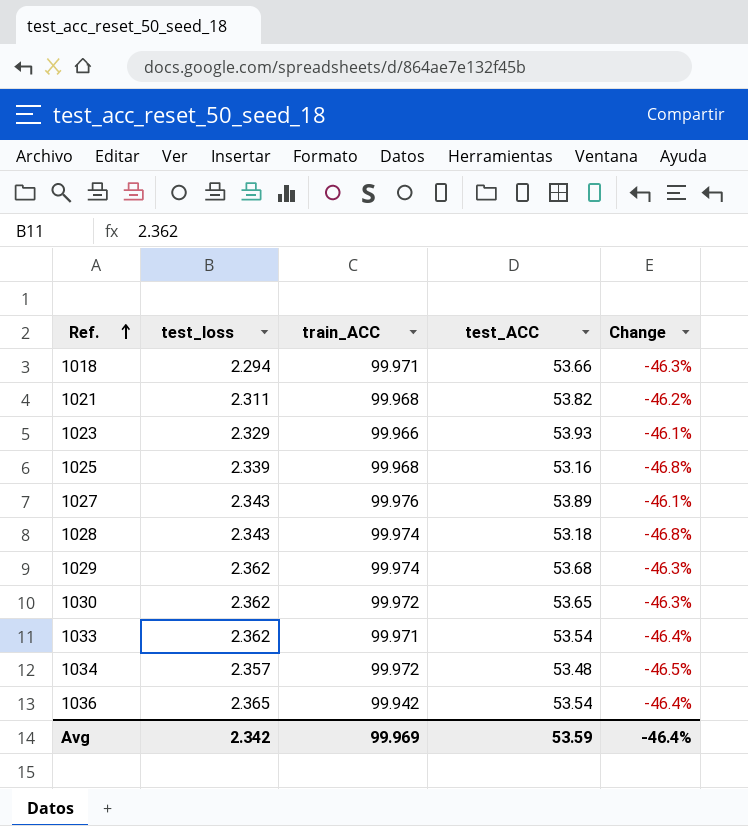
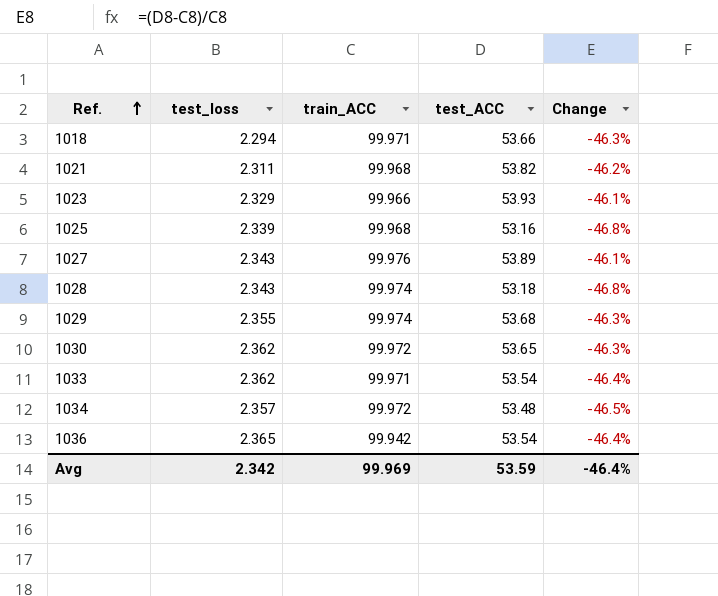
1029 | test_loss: 2.362 -> 2.355

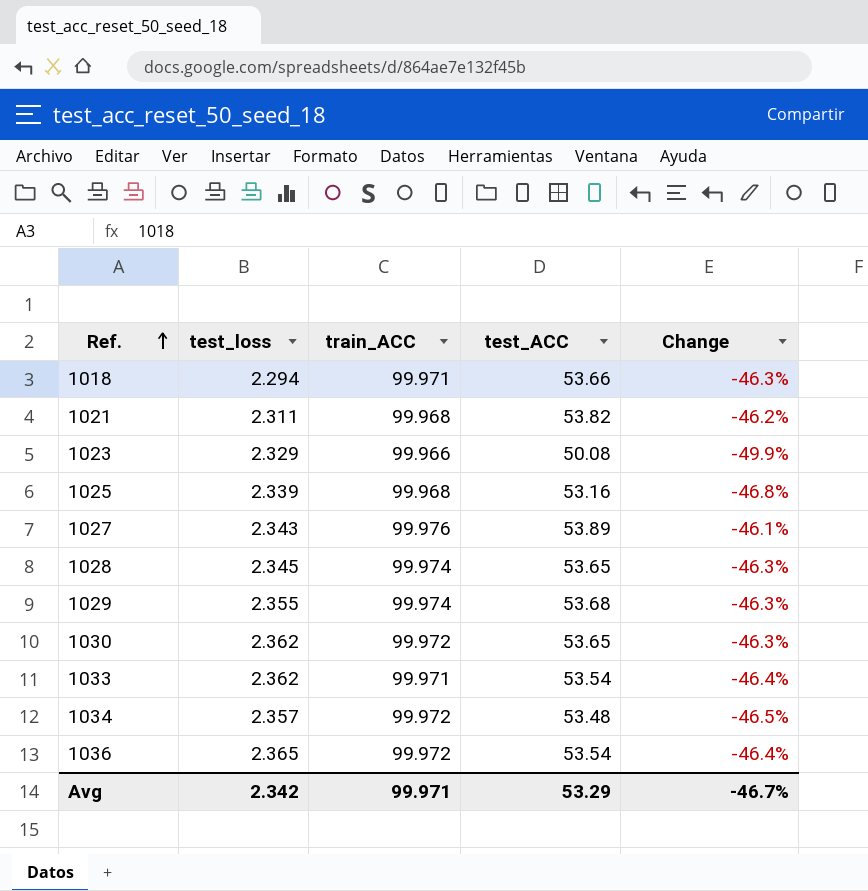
1023 | test_ACC: 53.93 -> 50.08
1023 | Change: -46.1% -> -49.9%
1028 | test_loss: 2.343 -> 2.345
1028 | test_ACC: 53.18 -> 53.65
1028 | Change: -46.8% -> -46.3%
1036 | train_ACC: 99.942 -> 99.972
Avg | train_ACC: 99.969 -> 99.971
Avg | test_ACC: 53.59 -> 53.29
Avg | Change: -46.4% -> -46.7%

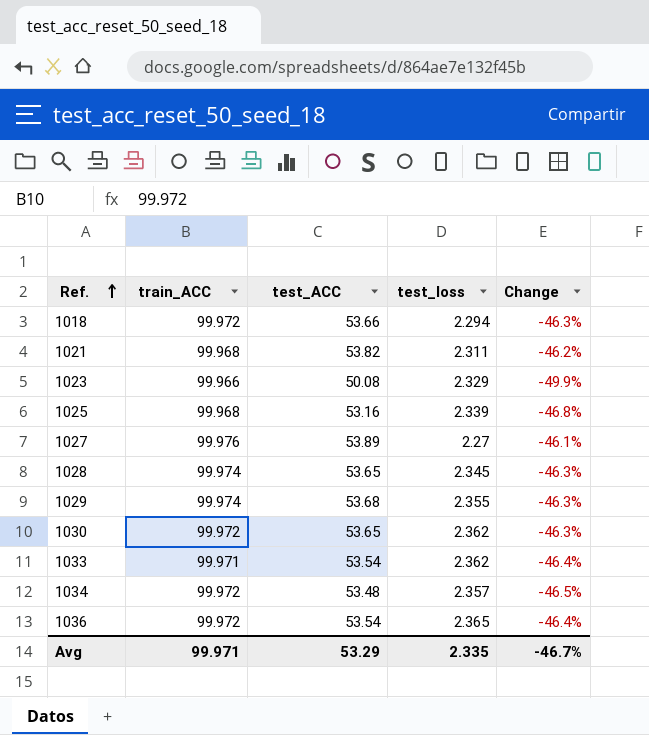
column test_loss | position: 2 -> 4
1018 | train_ACC: 99.971 -> 99.972
1027 | test_loss: 2.343 -> 2.27
Avg | test_loss: 2.342 -> 2.335

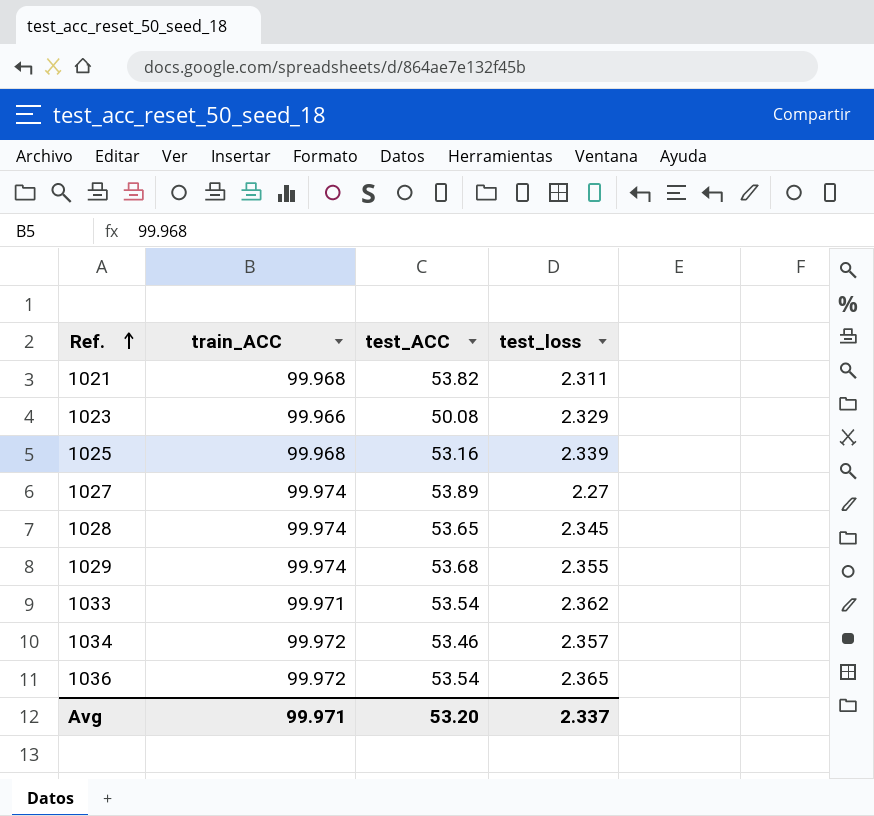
column Change | formula: ([test_ACC] - [train_ACC]) / [train_ACC] -> none
row 1018: 99.972 | 53.66 | 2.294 | -46.3% -> none
row 1030: 99.972 | 53.65 | 2.362 | -46.3% -> none
1027 | train_ACC: 99.976 -> 99.974
1034 | test_ACC: 53.48 -> 53.46
Avg | test_ACC: 53.29 -> 53.20
Avg | test_loss: 2.335 -> 2.337

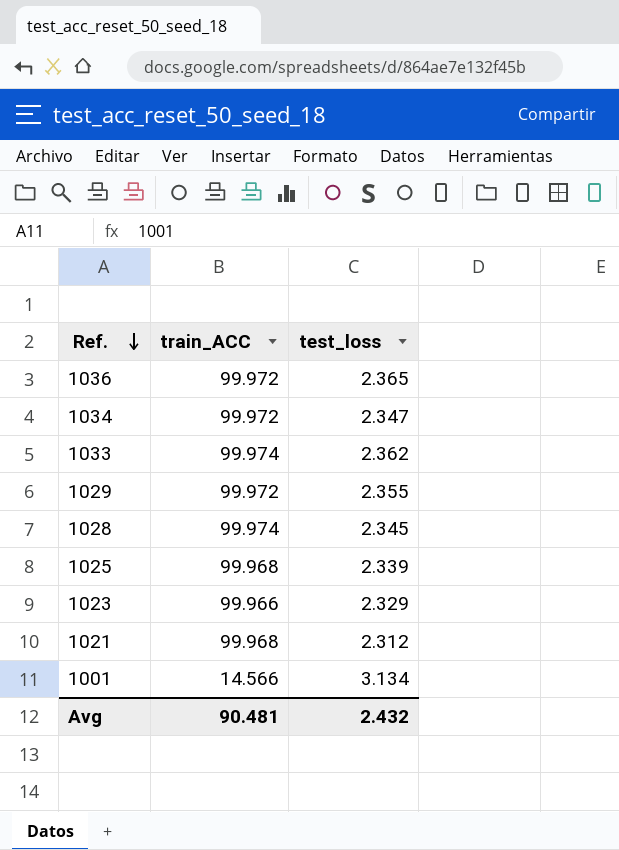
row order: Ref. ascending -> Ref. descending
column test_ACC | position: 3 -> none
row 1027: 99.974 | 53.89 | 2.27 -> none
1034 | test_loss: 2.357 -> 2.347
1033 | train_ACC: 99.971 -> 99.974
1029 | train_ACC: 99.974 -> 99.972
1021 | test_loss: 2.311 -> 2.312
row 1001: none -> 14.566 | 3.134
Avg | train_ACC: 99.971 -> 90.481
Avg | test_loss: 2.337 -> 2.432

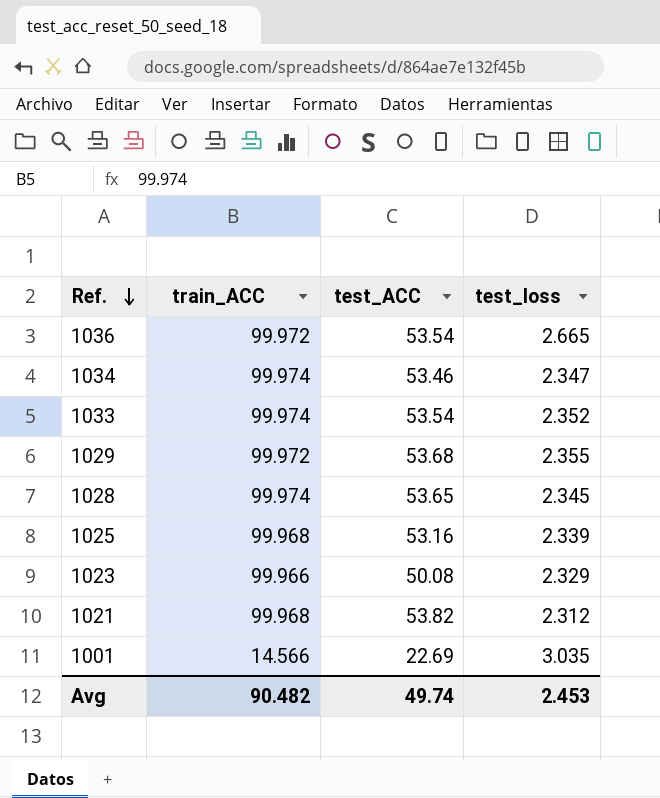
column test_ACC | position: none -> 3
1036 | test_loss: 2.365 -> 2.665
1034 | train_ACC: 99.972 -> 99.974
1033 | test_loss: 2.362 -> 2.352
1001 | test_loss: 3.134 -> 3.035
Avg | train_ACC: 90.481 -> 90.482
Avg | test_loss: 2.432 -> 2.453

